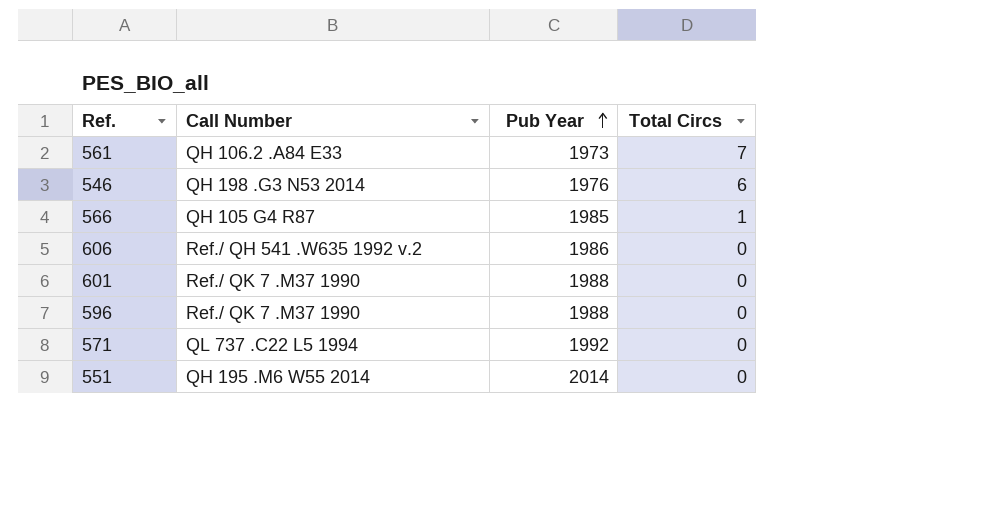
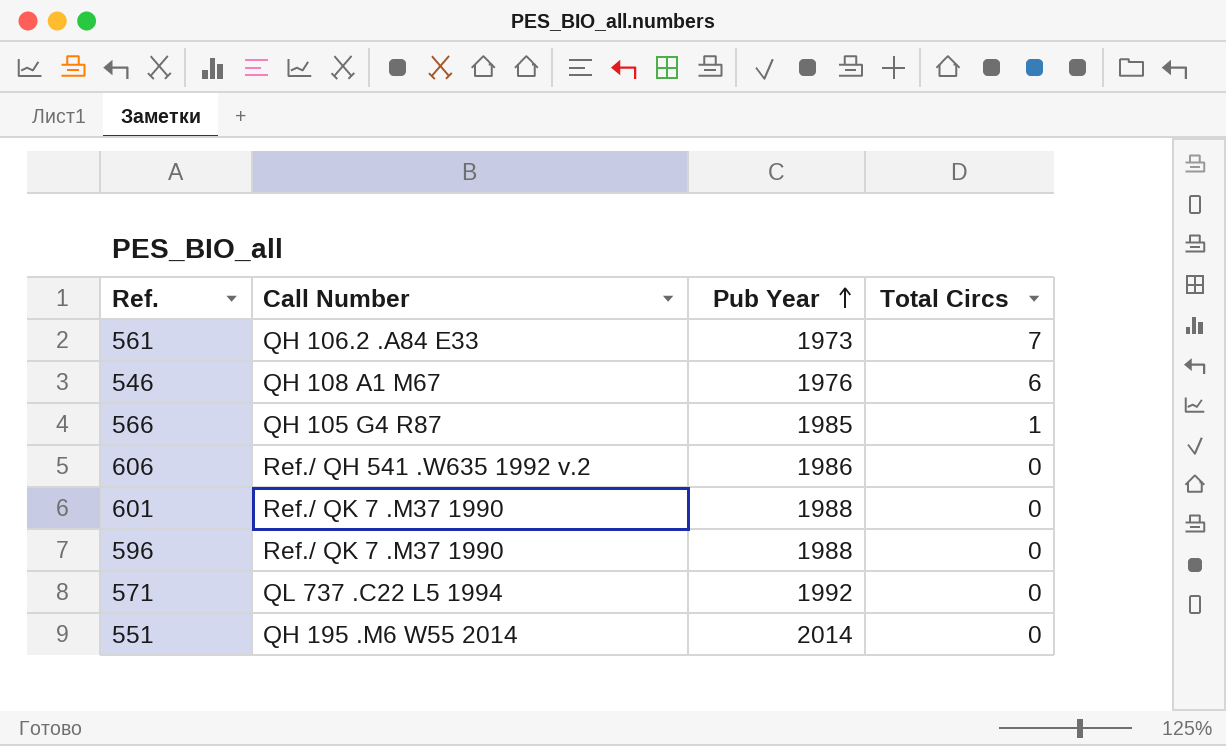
546 | Call Number: QH 198 .G3 N53 2014 -> QH 108 A1 M67

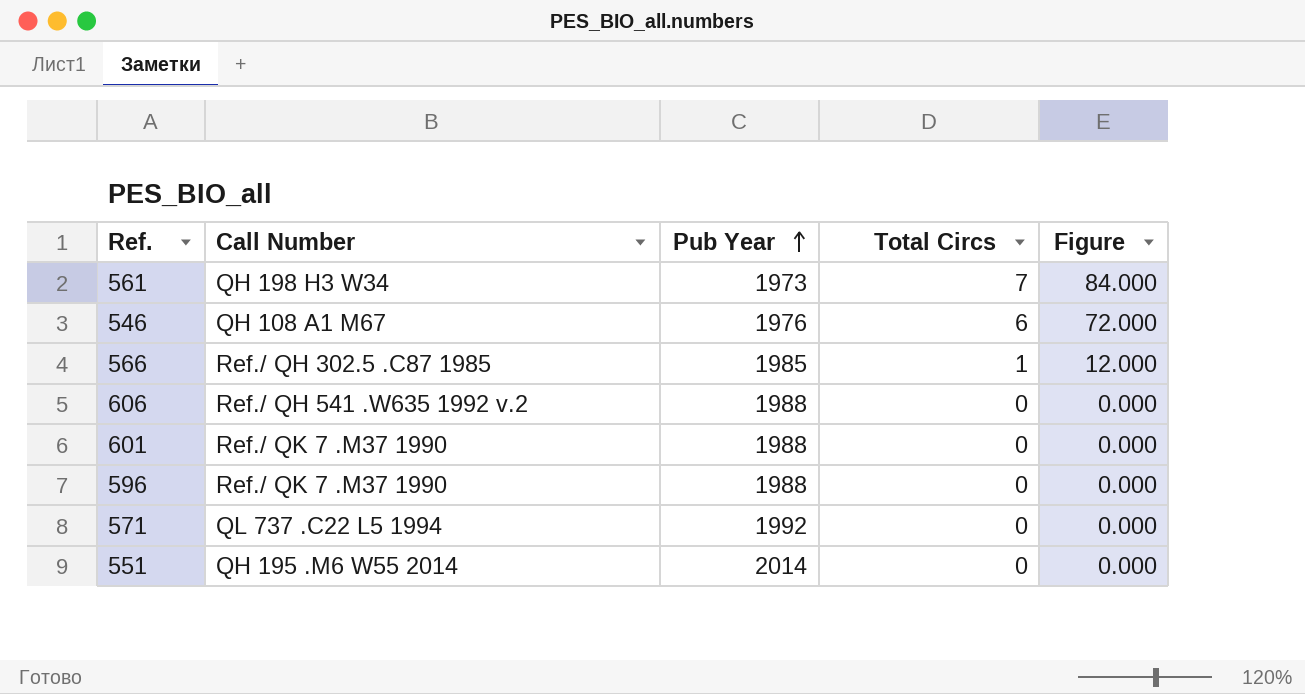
column Figure | formula: none -> [Total Circs] * 12
561 | Call Number: QH 106.2 .A84 E33 -> QH 198 H3 W34
566 | Call Number: QH 105 G4 R87 -> Ref./ QH 302.5 .C87 1985
606 | Pub Year: 1986 -> 1988

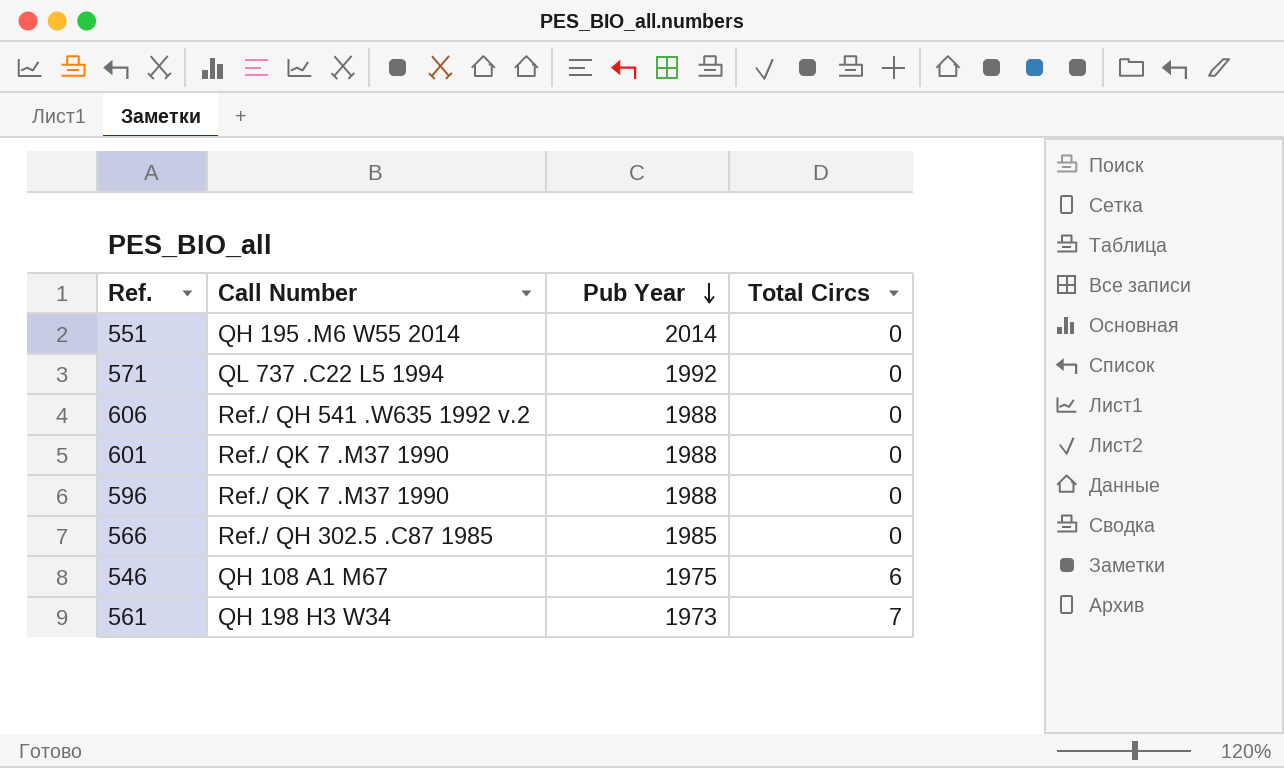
row order: Pub Year ascending -> Pub Year descending
column Figure | formula: [Total Circs] * 12 -> none
566 | Total Circs: 1 -> 0
546 | Pub Year: 1976 -> 1975

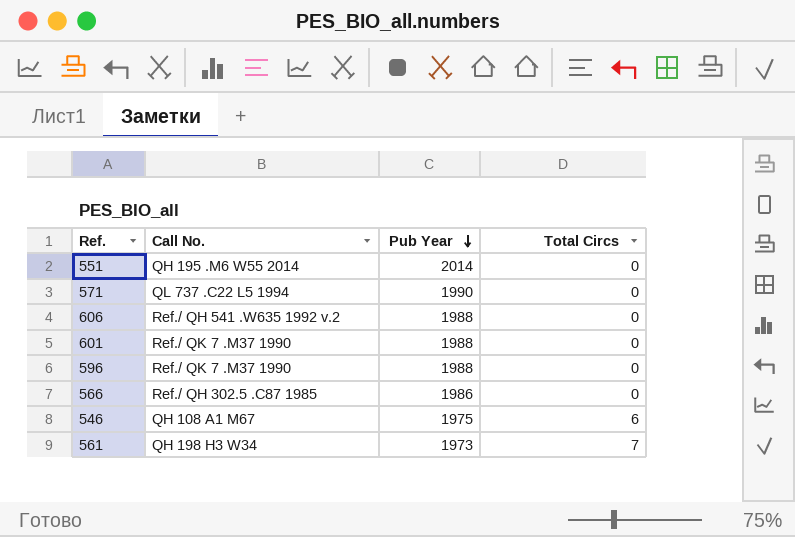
column name: Call Number -> Call No.
571 | Pub Year: 1992 -> 1990
566 | Pub Year: 1985 -> 1986

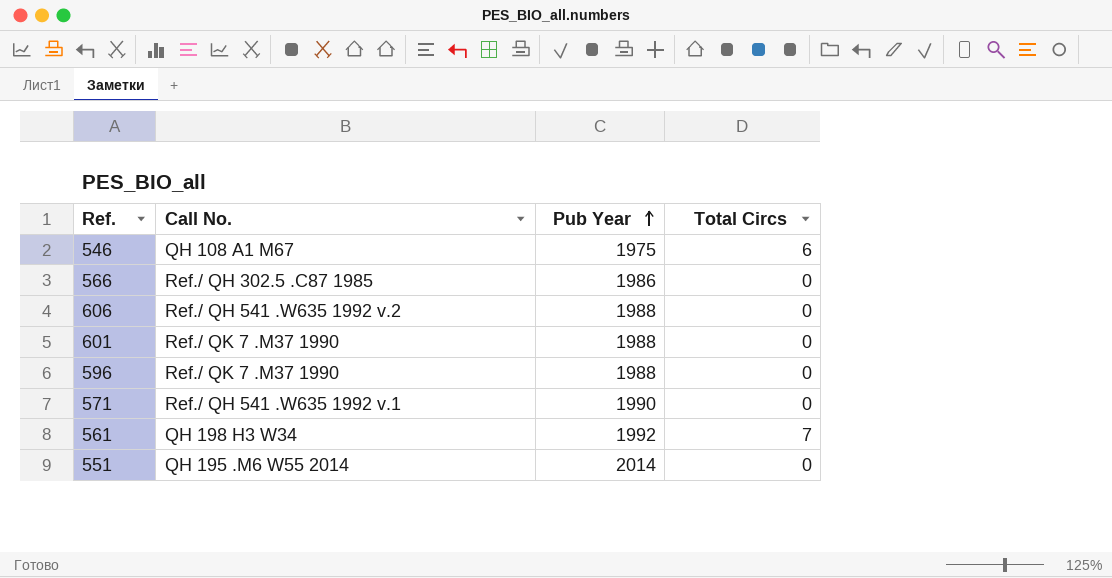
row order: Pub Year descending -> Pub Year ascending
571 | Call No.: QL 737 .C22 L5 1994 -> Ref./ QH 541 .W635 1992 v.1
561 | Pub Year: 1973 -> 1992

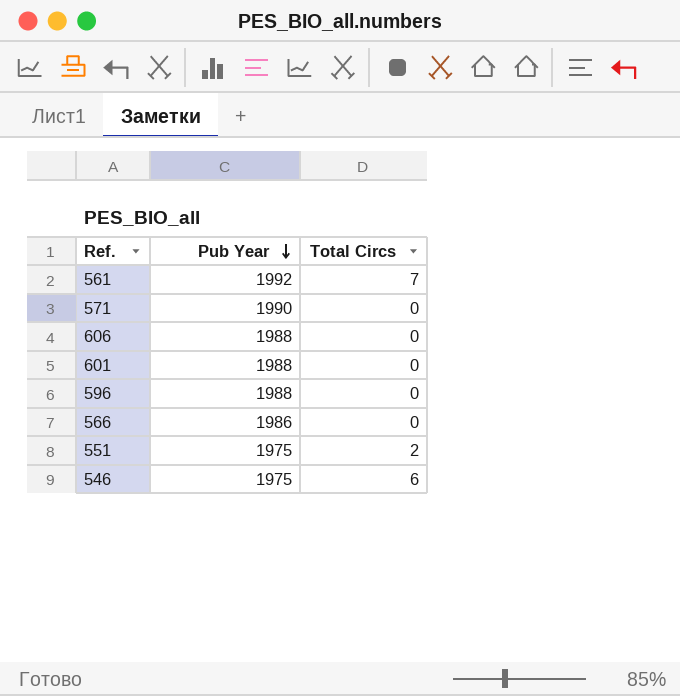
row order: Pub Year ascending -> Pub Year descending
column Call No. | position: 2 -> none
551 | Pub Year: 2014 -> 1975
551 | Total Circs: 0 -> 2

